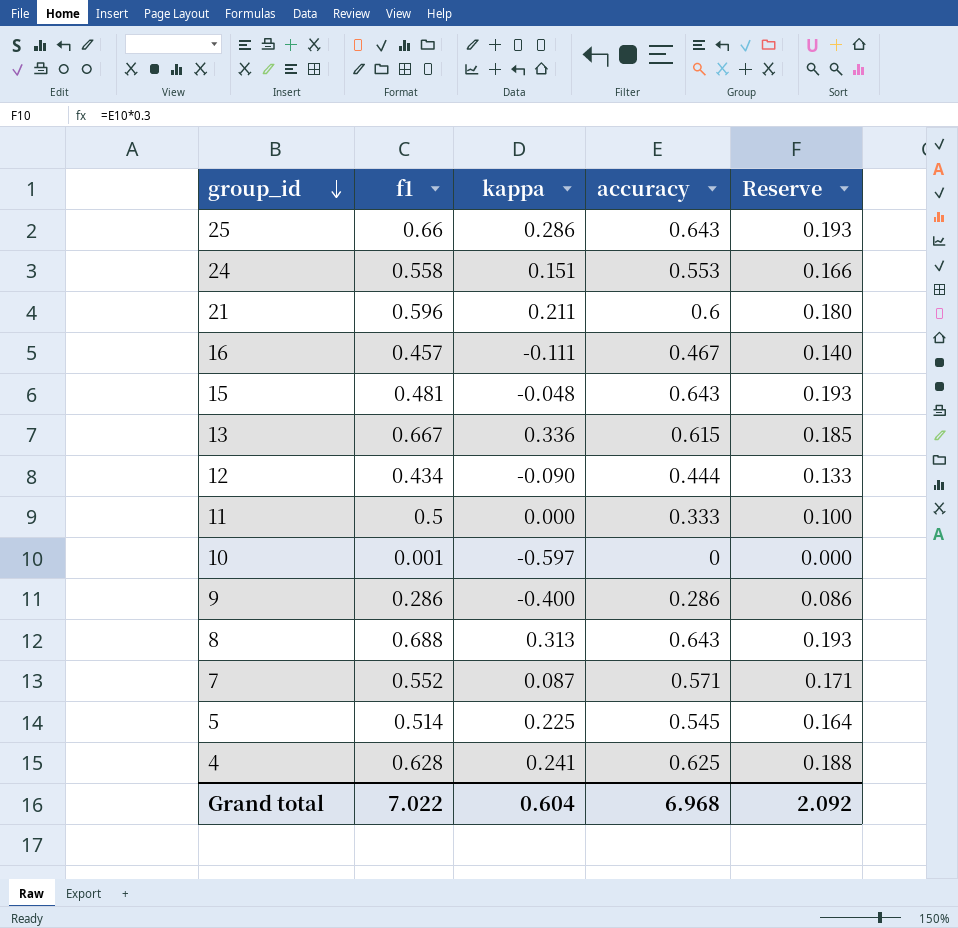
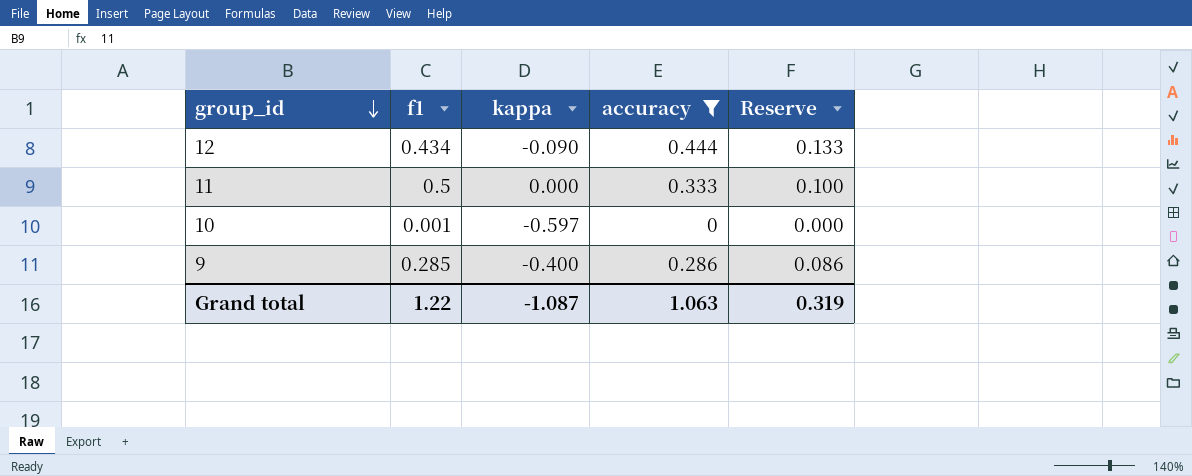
filter: none -> accuracy <= 0.444
9 | f1: 0.286 -> 0.285
Grand total | f1: 7.022 -> 1.22
Grand total | kappa: 0.604 -> -1.087
Grand total | accuracy: 6.968 -> 1.063
Grand total | Reserve: 2.092 -> 0.319

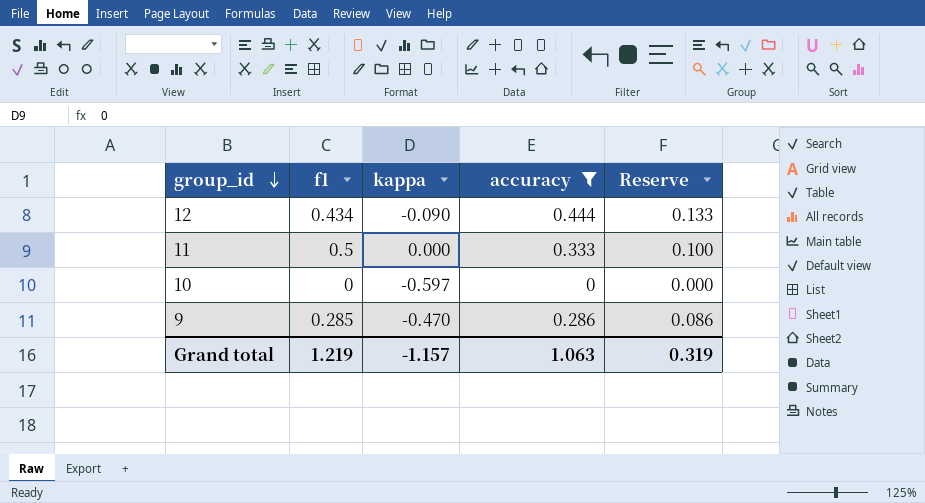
10 | f1: 0.001 -> 0
9 | kappa: -0.400 -> -0.470
Grand total | f1: 1.22 -> 1.219
Grand total | kappa: -1.087 -> -1.157

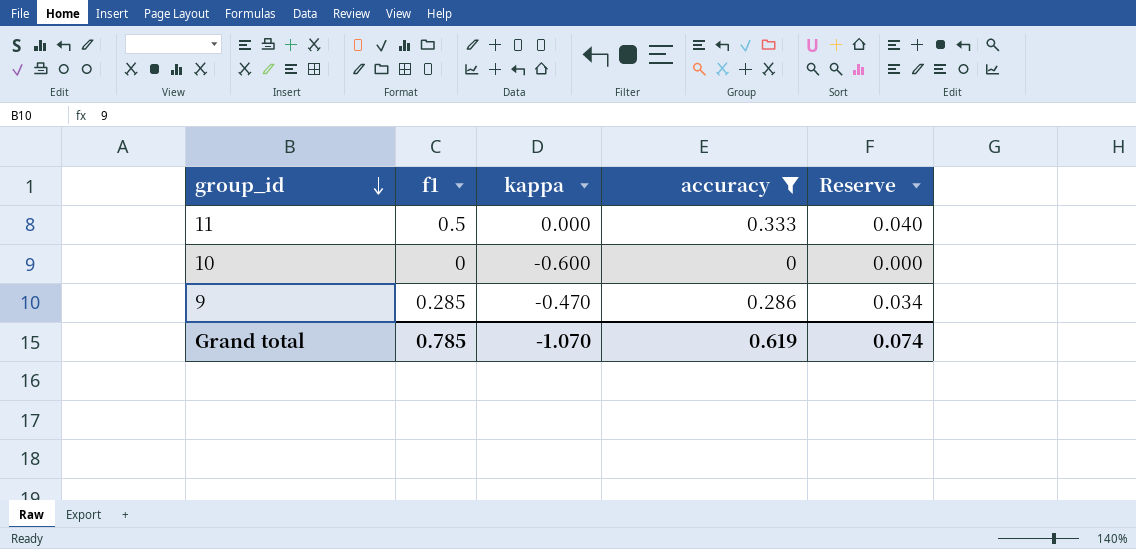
column Reserve | formula: [accuracy] * 0.3 -> [accuracy] * 0.12
row 12: 0.434 | -0.090 | 0.444 | 0.133 -> none
10 | kappa: -0.597 -> -0.600
Grand total | f1: 1.219 -> 0.785
Grand total | kappa: -1.157 -> -1.070
Grand total | accuracy: 1.063 -> 0.619
Grand total | Reserve: 0.319 -> 0.074

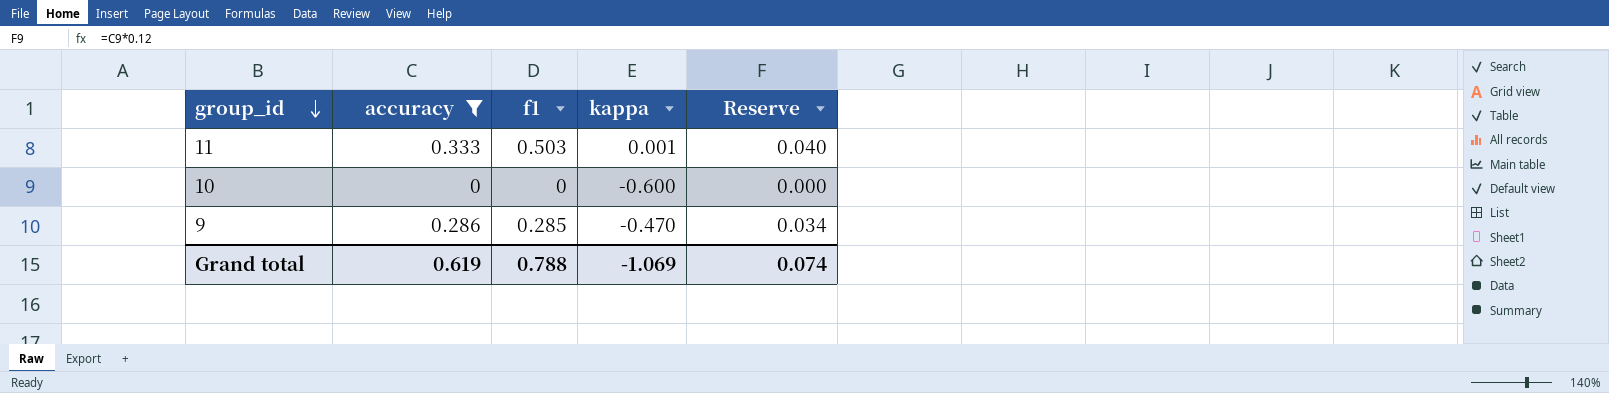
column accuracy | position: 4 -> 2
11 | f1: 0.5 -> 0.503
11 | kappa: 0.000 -> 0.001
Grand total | f1: 0.785 -> 0.788
Grand total | kappa: -1.070 -> -1.069

